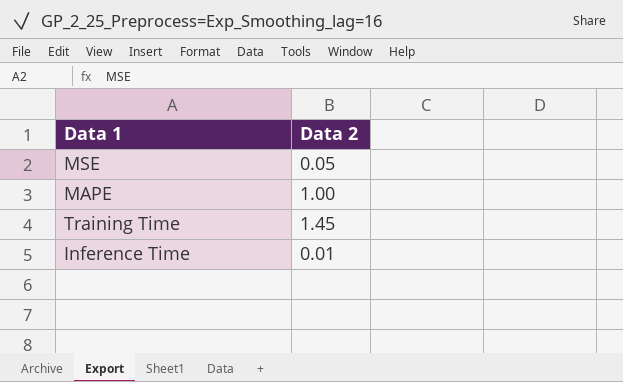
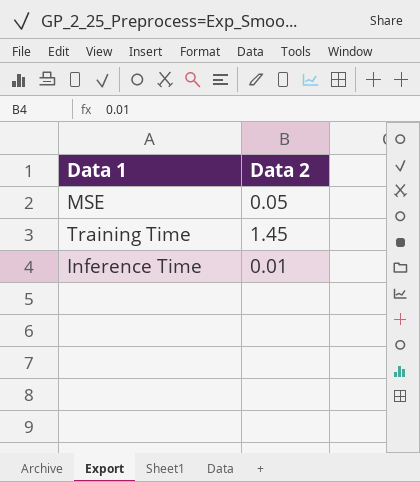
row MAPE: 1.00 -> none

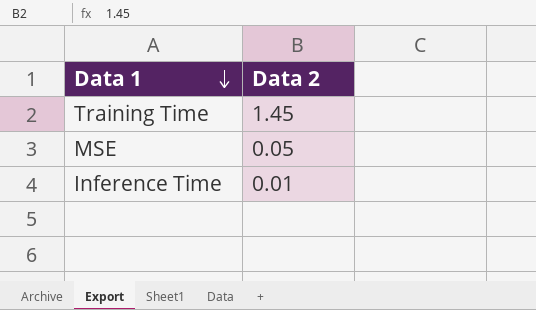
row order: none -> Data 1 descending

